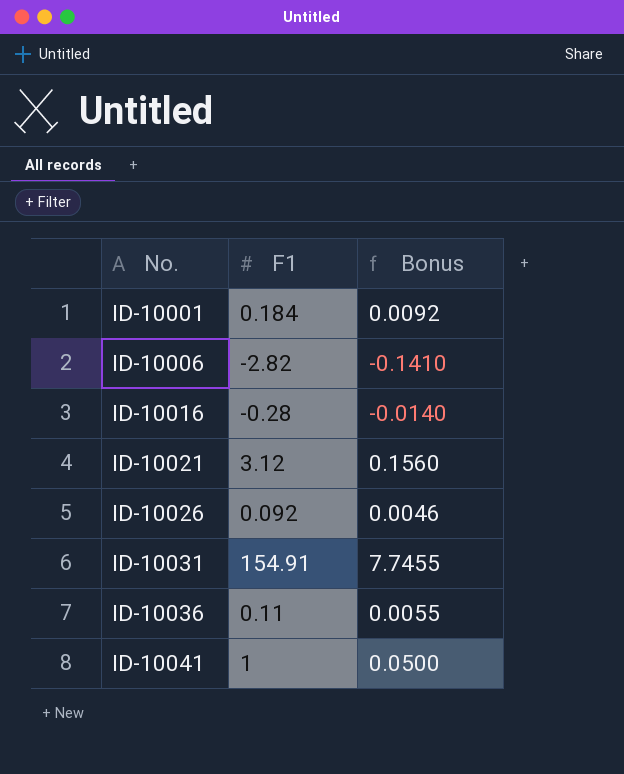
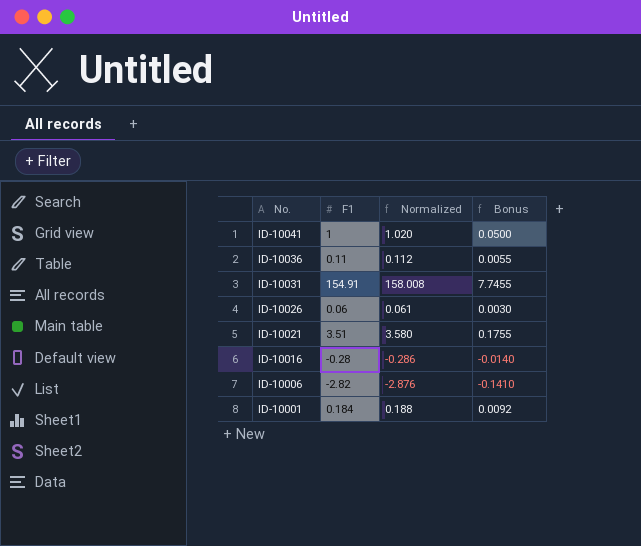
row order: No. ascending -> No. descending
column Normalized | formula: none -> [F1] * 1.02
ID-10026 | F1: 0.092 -> 0.06
ID-10026 | Bonus: 0.0046 -> 0.0030
ID-10021 | F1: 3.12 -> 3.51
ID-10021 | Bonus: 0.1560 -> 0.1755

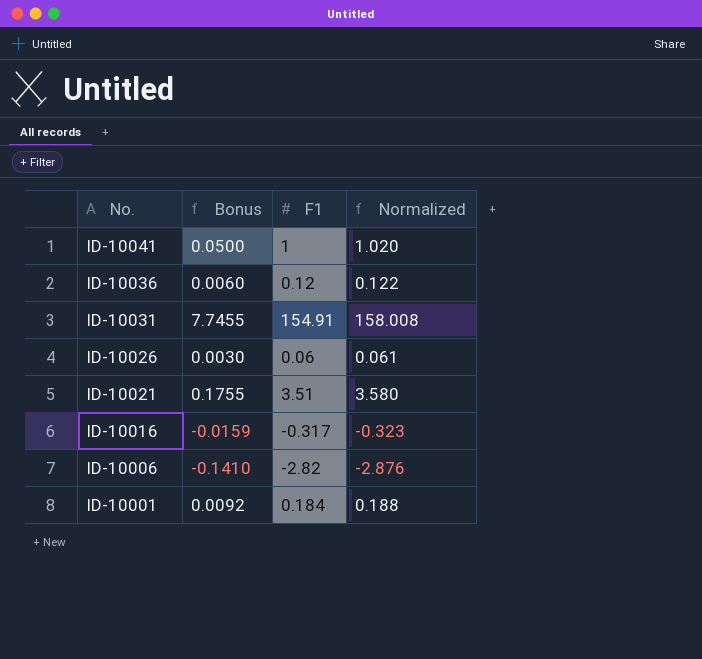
column Bonus | position: 4 -> 2
ID-10036 | Bonus: 0.0055 -> 0.0060
ID-10036 | F1: 0.11 -> 0.12
ID-10036 | Normalized: 0.112 -> 0.122
ID-10016 | Bonus: -0.0140 -> -0.0159
ID-10016 | F1: -0.28 -> -0.317
ID-10016 | Normalized: -0.286 -> -0.323

